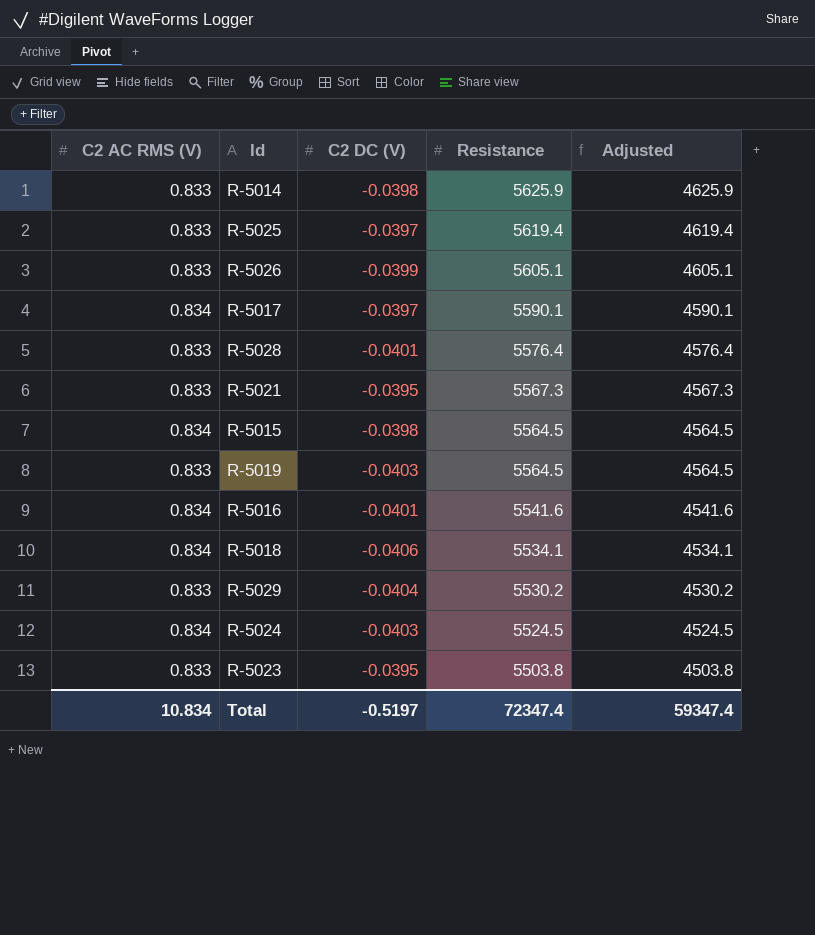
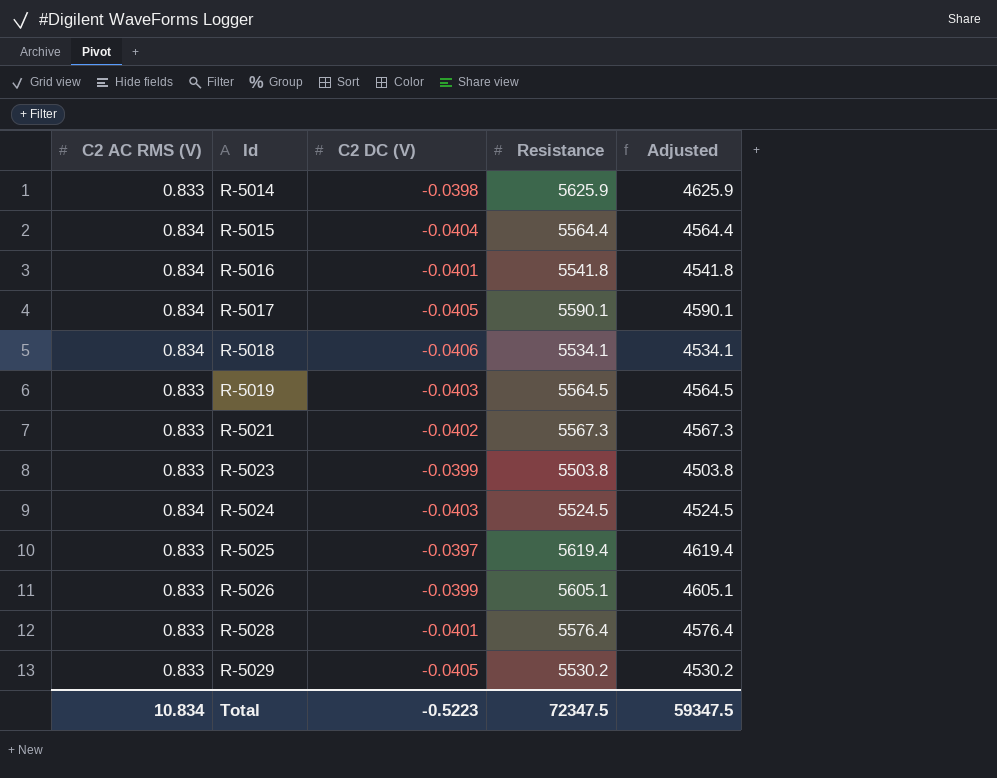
row order: Resistance descending -> Id ascending
R-5015 | C2 DC (V): -0.0398 -> -0.0404
R-5015 | Resistance: 5564.5 -> 5564.4
R-5015 | Adjusted: 4564.5 -> 4564.4
R-5016 | Resistance: 5541.6 -> 5541.8
R-5016 | Adjusted: 4541.6 -> 4541.8
R-5017 | C2 DC (V): -0.0397 -> -0.0405
R-5021 | C2 DC (V): -0.0395 -> -0.0402
R-5023 | C2 DC (V): -0.0395 -> -0.0399
R-5029 | C2 DC (V): -0.0404 -> -0.0405
Total | C2 DC (V): -0.5197 -> -0.5223
Total | Resistance: 72347.4 -> 72347.5
Total | Adjusted: 59347.4 -> 59347.5

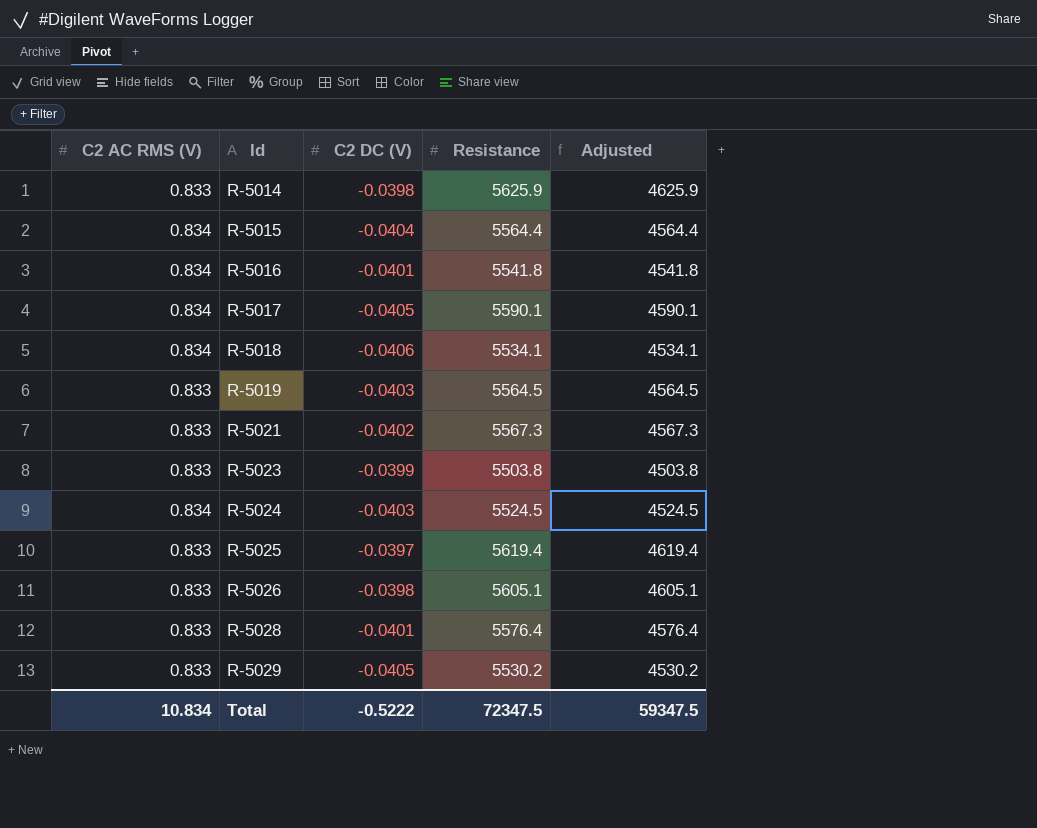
R-5026 | C2 DC (V): -0.0399 -> -0.0398
Total | C2 DC (V): -0.5223 -> -0.5222

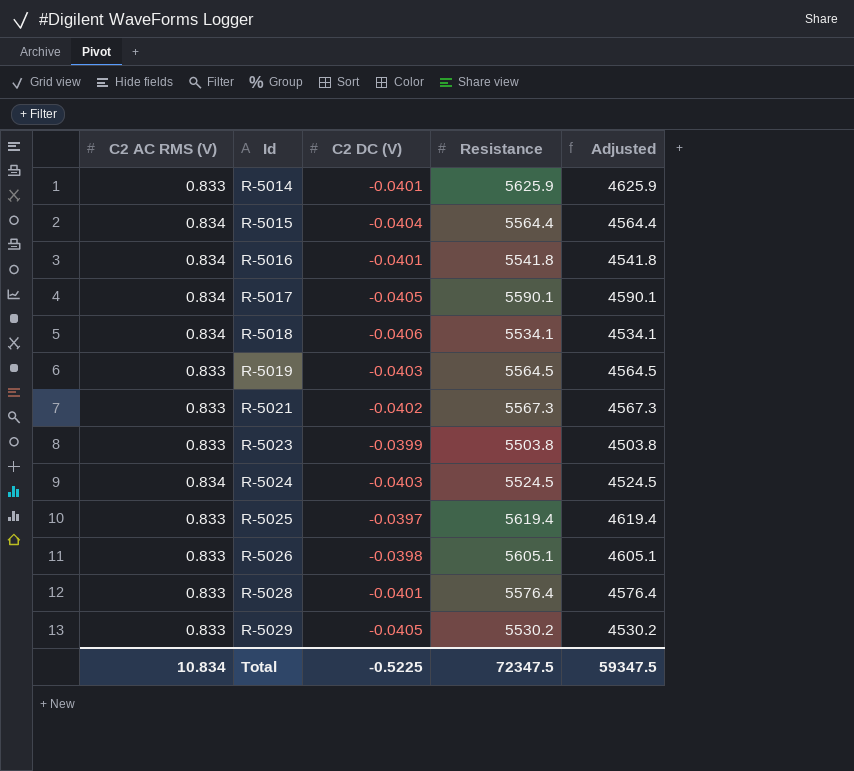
R-5014 | C2 DC (V): -0.0398 -> -0.0401
Total | C2 DC (V): -0.5222 -> -0.5225

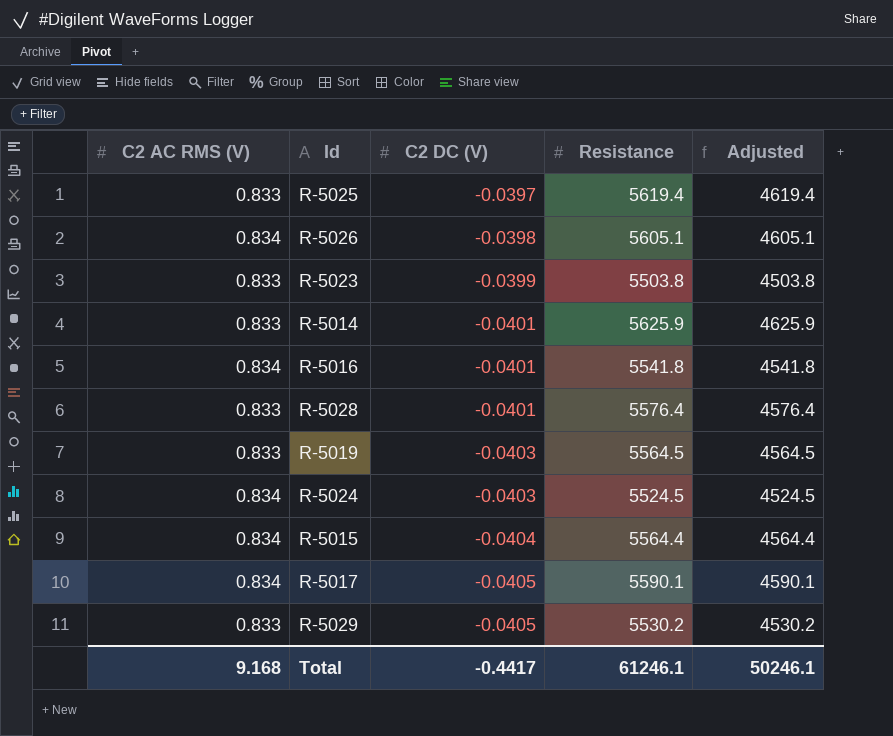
row order: Id ascending -> C2 DC (V) descending
row R-5018: 0.834 | -0.0406 | 5534.1 | 4534.1 -> none
row R-5021: 0.833 | -0.0402 | 5567.3 | 4567.3 -> none
R-5026 | C2 AC RMS (V): 0.833 -> 0.834
Total | C2 AC RMS (V): 10.834 -> 9.168
Total | C2 DC (V): -0.5225 -> -0.4417
Total | Resistance: 72347.5 -> 61246.1
Total | Adjusted: 59347.5 -> 50246.1

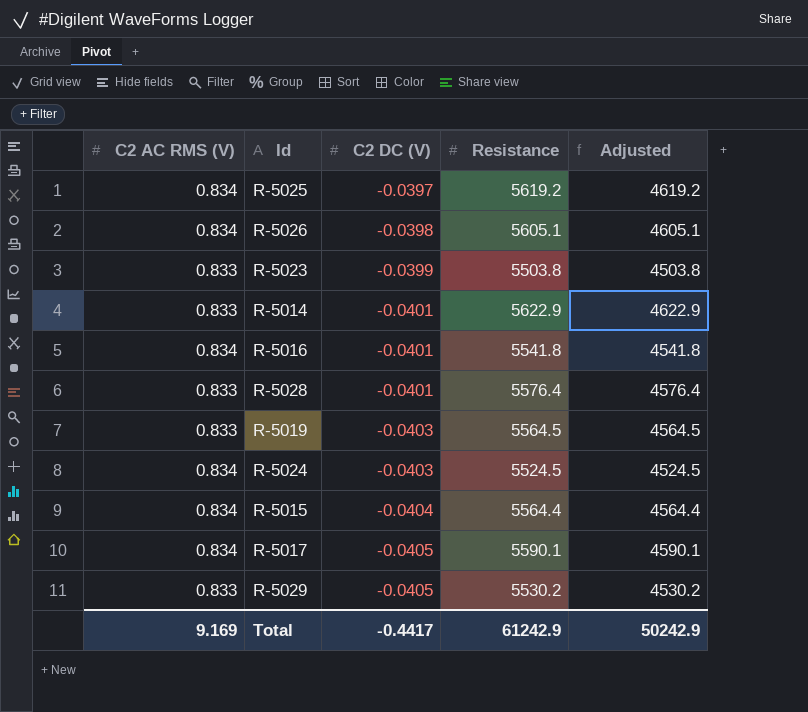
R-5025 | C2 AC RMS (V): 0.833 -> 0.834
R-5025 | Resistance: 5619.4 -> 5619.2
R-5025 | Adjusted: 4619.4 -> 4619.2
R-5014 | Resistance: 5625.9 -> 5622.9
R-5014 | Adjusted: 4625.9 -> 4622.9
Total | C2 AC RMS (V): 9.168 -> 9.169
Total | Resistance: 61246.1 -> 61242.9
Total | Adjusted: 50246.1 -> 50242.9

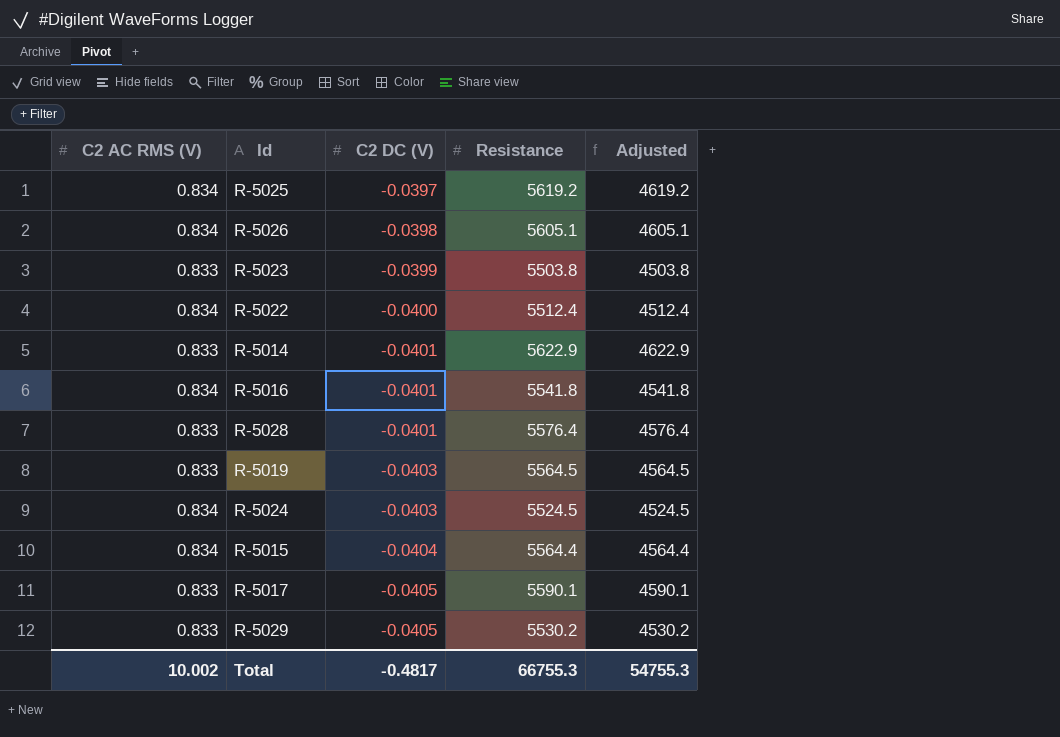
row R-5022: none -> 0.834 | -0.0400 | 5512.4 | 4512.4
R-5017 | C2 AC RMS (V): 0.834 -> 0.833
Total | C2 AC RMS (V): 9.169 -> 10.002
Total | C2 DC (V): -0.4417 -> -0.4817
Total | Resistance: 61242.9 -> 66755.3
Total | Adjusted: 50242.9 -> 54755.3

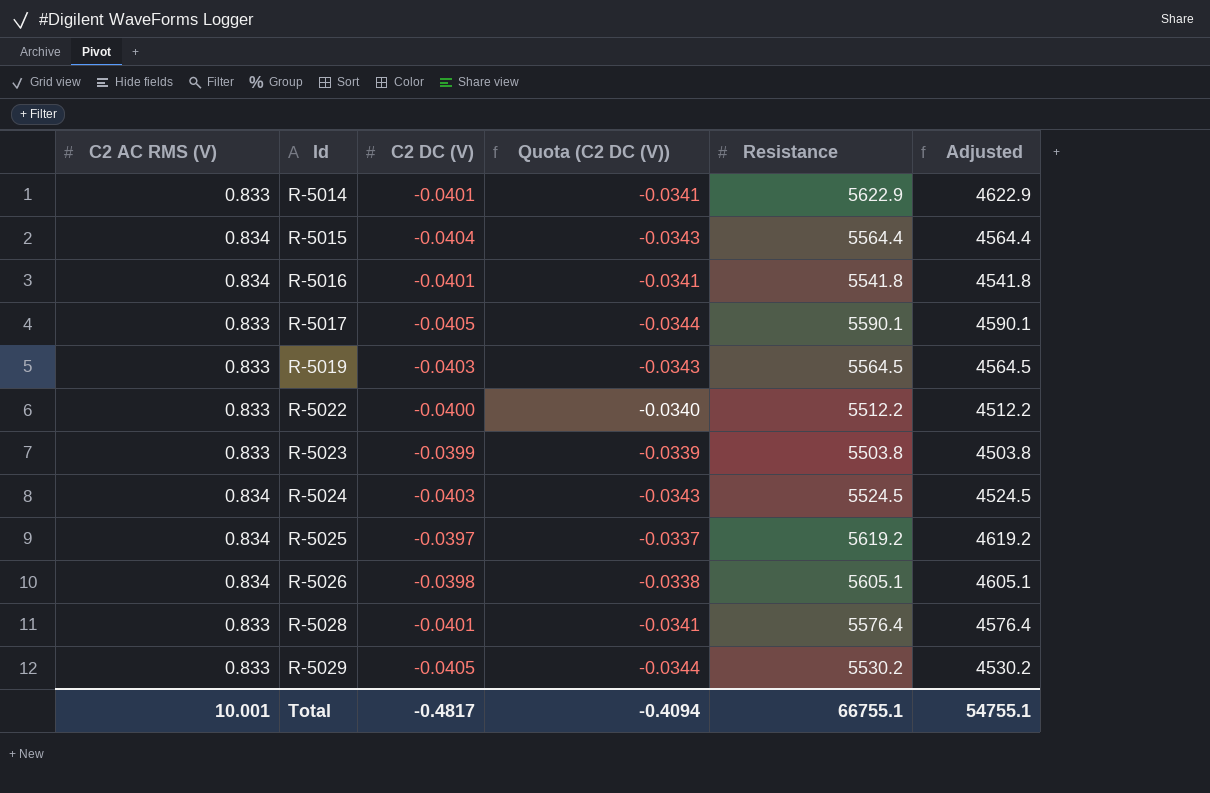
row order: C2 DC (V) descending -> Id ascending
column Quota (C2 DC (V)) | formula: none -> [C2 DC (V)] * 0.85
R-5022 | C2 AC RMS (V): 0.834 -> 0.833
R-5022 | Resistance: 5512.4 -> 5512.2
R-5022 | Adjusted: 4512.4 -> 4512.2
Total | C2 AC RMS (V): 10.002 -> 10.001
Total | Resistance: 66755.3 -> 66755.1
Total | Adjusted: 54755.3 -> 54755.1

